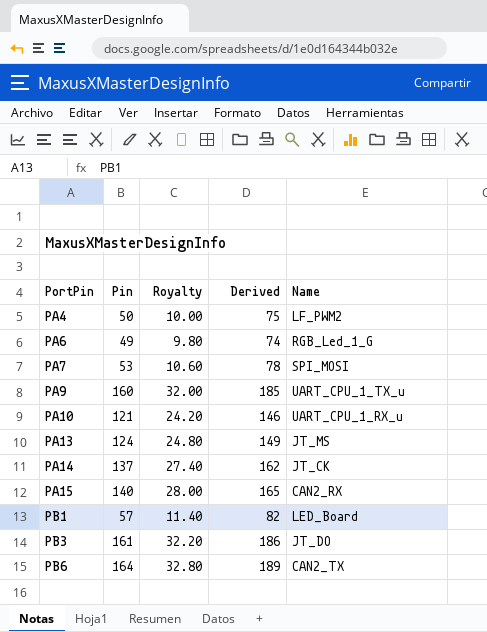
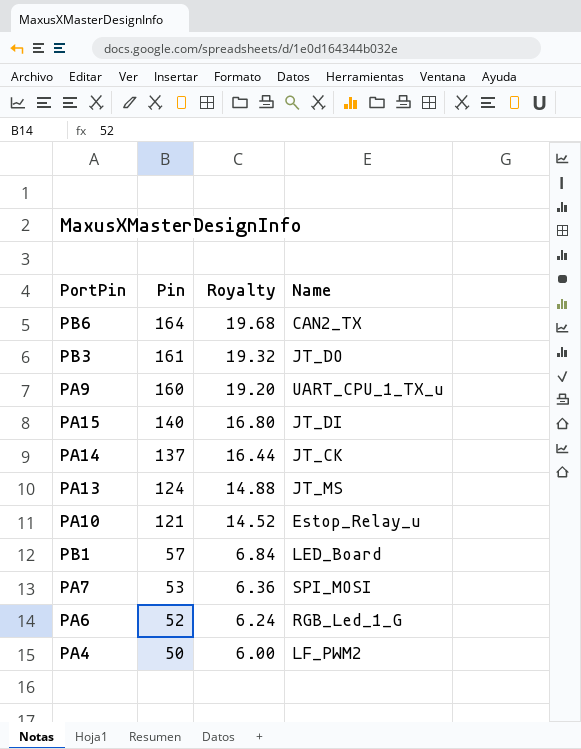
row order: PortPin ascending -> Pin descending
column Derived | formula: [Pin] + 25 -> none
column Royalty | formula: [Pin] * 0.2 -> [Pin] * 0.12
PA15 | Name: CAN2_RX -> JT_DI
PA10 | Name: UART_CPU_1_RX_u -> Estop_Relay_u
PA6 | Pin: 49 -> 52

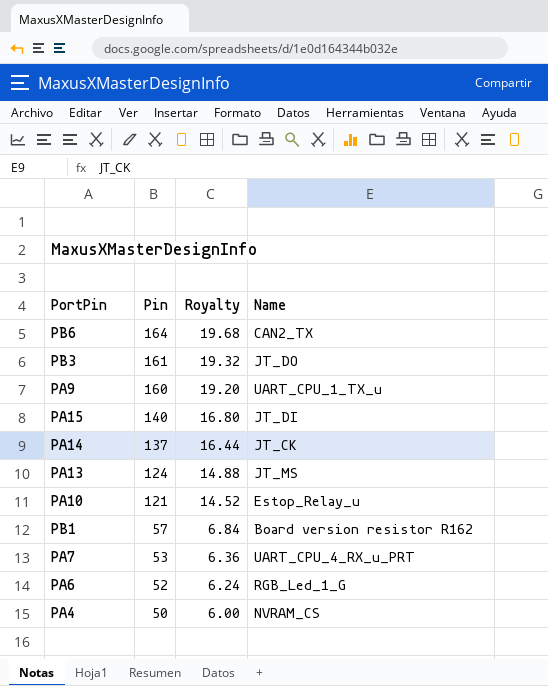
PB1 | Name: LED_Board -> Board version resistor R162
PA7 | Name: SPI_MOSI -> UART_CPU_4_RX_u_PRT
PA4 | Name: LF_PWM2 -> NVRAM_CS

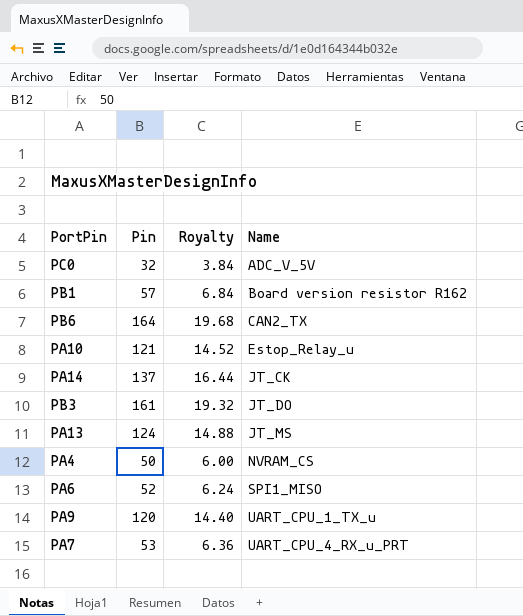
row order: Pin descending -> Name ascending
row PA15: 140 | 16.80 | JT_DI -> none
row PC0: none -> 32 | 3.84 | ADC_V_5V
PA6 | Name: RGB_Led_1_G -> SPI1_MISO
PA9 | Pin: 160 -> 120
PA9 | Royalty: 19.20 -> 14.40

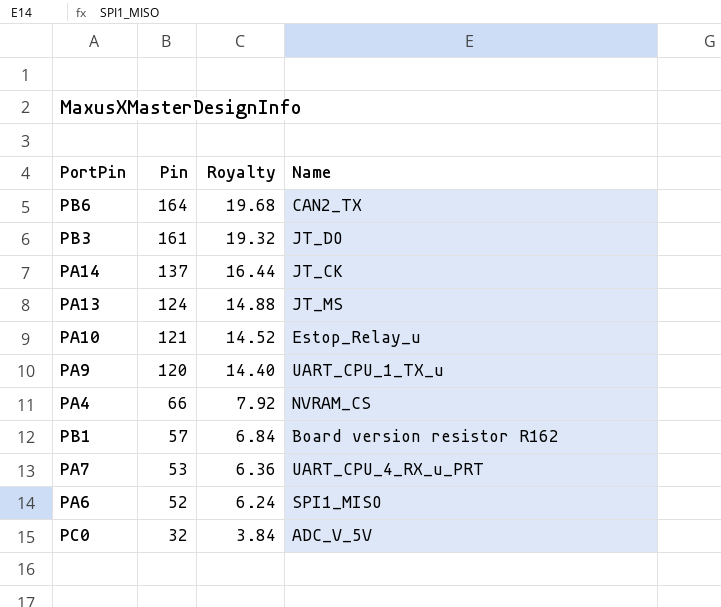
row order: Name ascending -> Pin descending
PA4 | Pin: 50 -> 66
PA4 | Royalty: 6.00 -> 7.92

